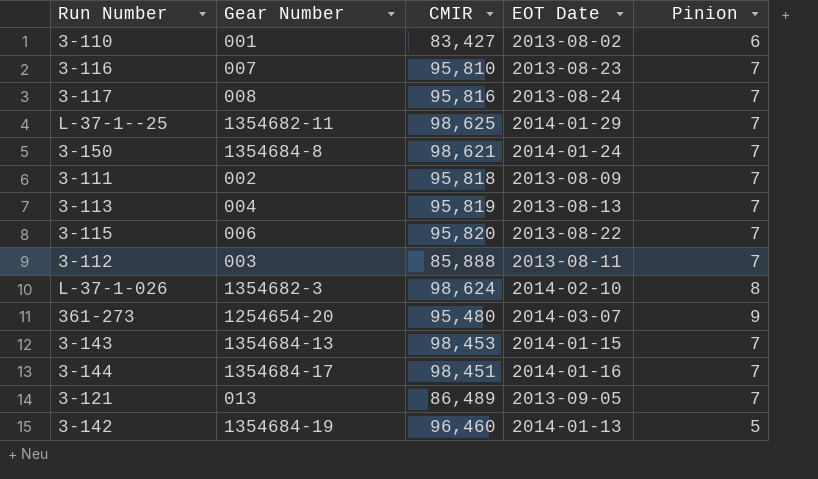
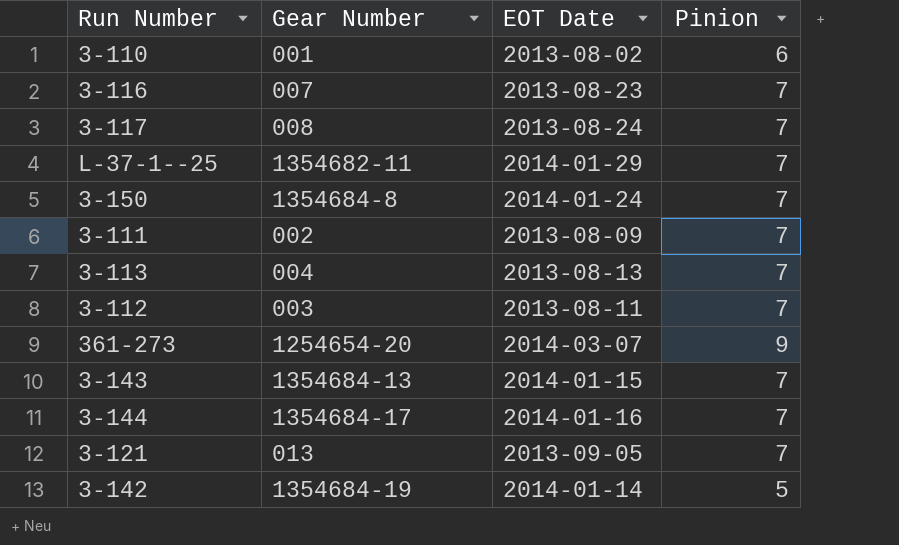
column CMIR | position: 3 -> none
row 3-115: 006 | 95,820 | 2013-08-22 | 7 -> none
row L-37-1-026: 1354682-3 | 98,624 | 2014-02-10 | 8 -> none
3-142 | EOT Date: 2014-01-13 -> 2014-01-14

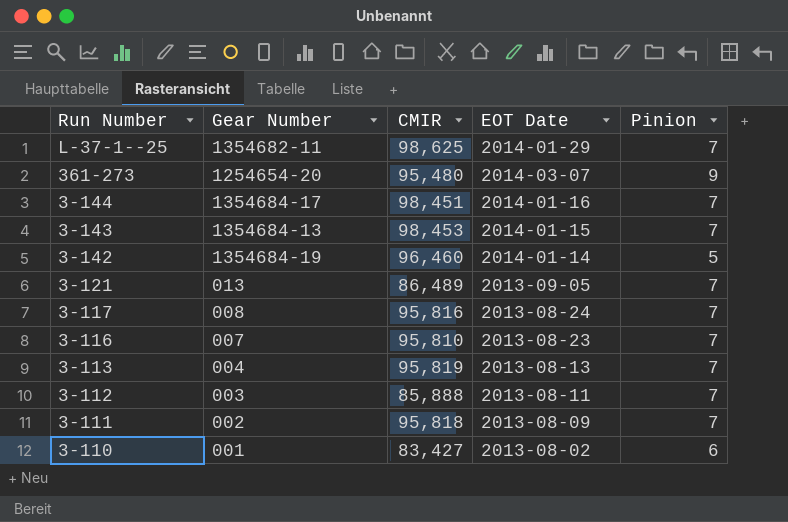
row order: none -> Run Number descending
column CMIR | position: none -> 3
row 3-150: 1354684-8 | 2014-01-24 | 7 -> none

